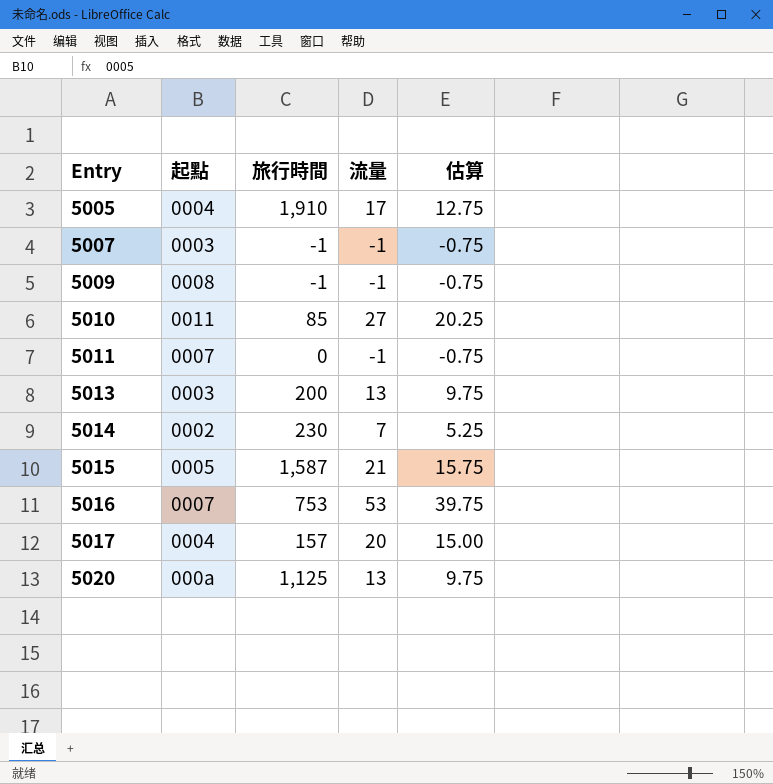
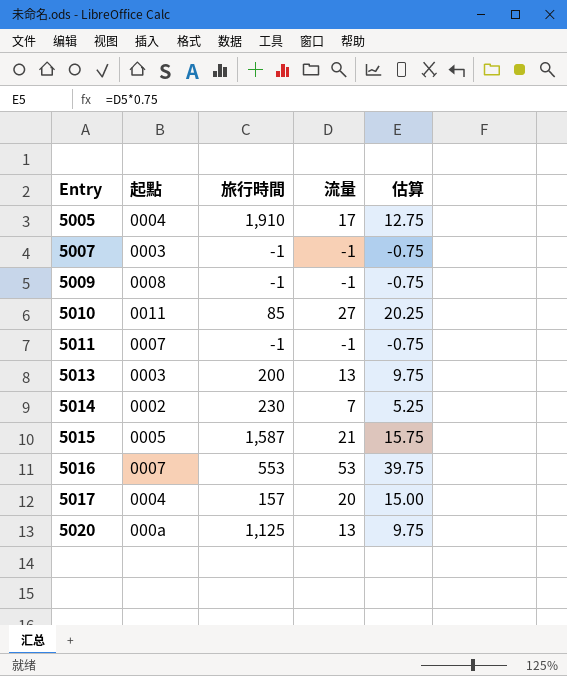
5011 | 旅行時間: 0 -> -1
5016 | 旅行時間: 753 -> 553

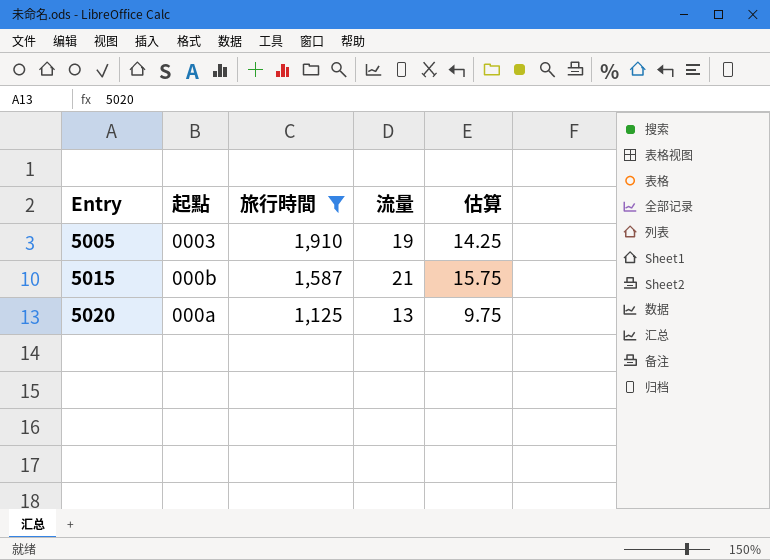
filter: none -> 旅行時間 >= 1,125
5005 | 起點: 0004 -> 0003
5005 | 流量: 17 -> 19
5005 | 估算: 12.75 -> 14.25
5015 | 起點: 0005 -> 000b

